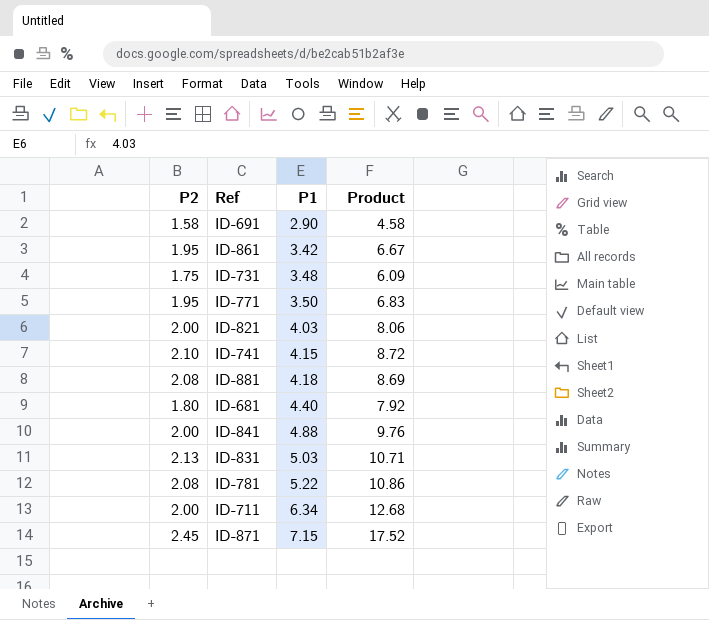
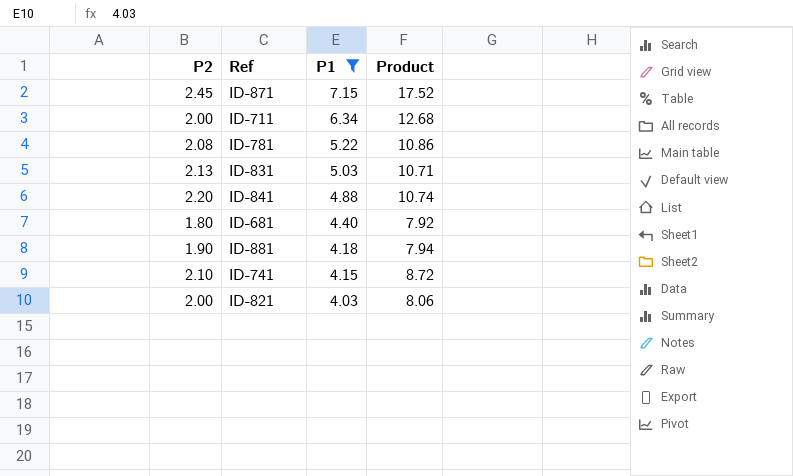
filter: none -> P1 >= 4.03
row order: P1 ascending -> P1 descending
ID-841 | P2: 2.00 -> 2.20
ID-841 | Product: 9.76 -> 10.74
ID-881 | P2: 2.08 -> 1.90
ID-881 | Product: 8.69 -> 7.94

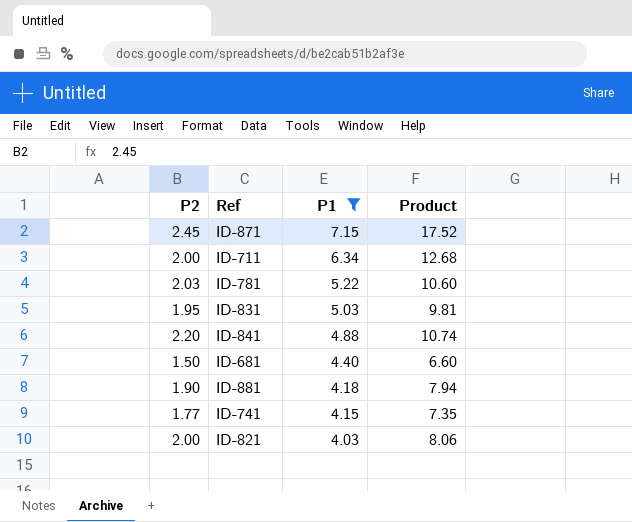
ID-781 | P2: 2.08 -> 2.03
ID-781 | Product: 10.86 -> 10.60
ID-831 | P2: 2.13 -> 1.95
ID-831 | Product: 10.71 -> 9.81
ID-681 | P2: 1.80 -> 1.50
ID-681 | Product: 7.92 -> 6.60
ID-741 | P2: 2.10 -> 1.77
ID-741 | Product: 8.72 -> 7.35

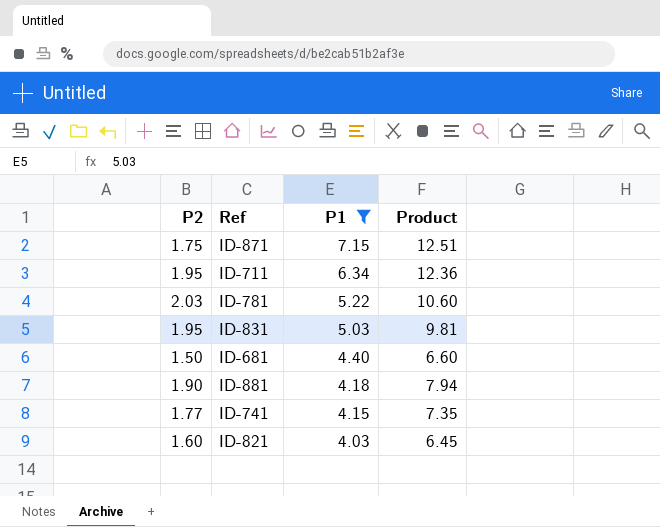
row ID-841: 2.20 | 4.88 | 10.74 -> none
ID-871 | P2: 2.45 -> 1.75
ID-871 | Product: 17.52 -> 12.51
ID-711 | P2: 2.00 -> 1.95
ID-711 | Product: 12.68 -> 12.36
ID-821 | P2: 2.00 -> 1.60
ID-821 | Product: 8.06 -> 6.45

